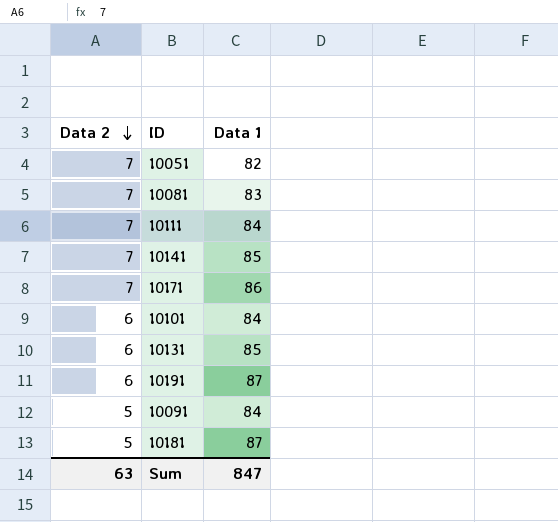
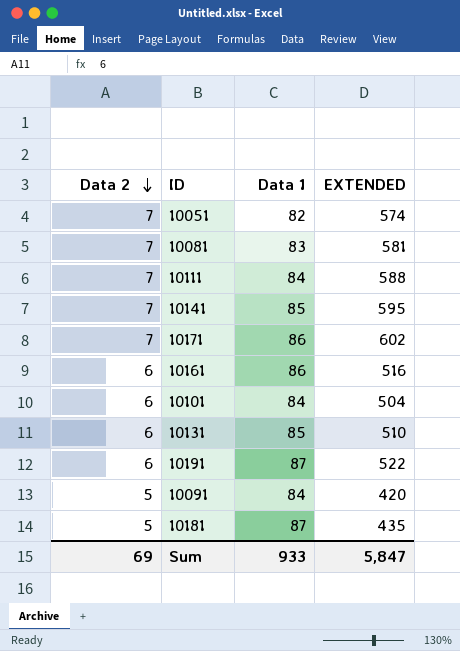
column EXTENDED | formula: none -> [Data 2] * [Data 1]
row 10161: none -> 6 | 86 | 516
Sum | Data 2: 63 -> 69
Sum | Data 1: 847 -> 933

